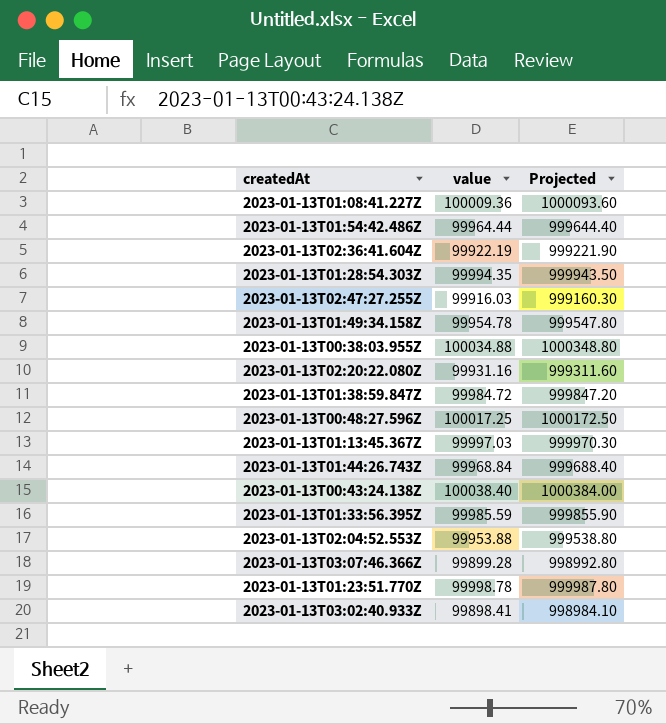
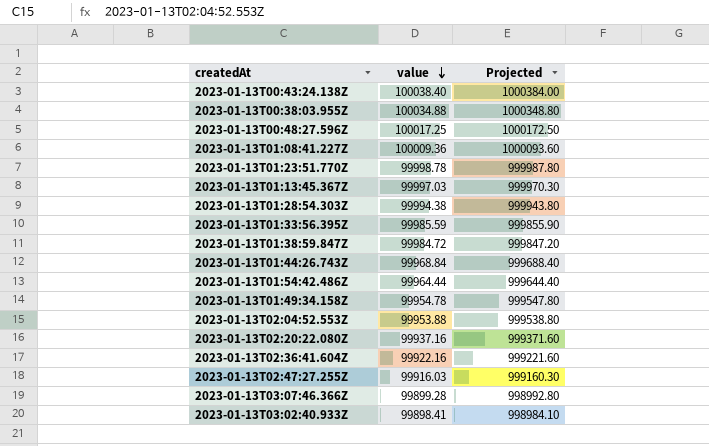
row order: none -> value descending
2023-01-13T01:28:54.303Z | value: 99994.35 -> 99994.38
2023-01-13T01:28:54.303Z | Projected: 999943.50 -> 999943.80
2023-01-13T02:20:22.080Z | value: 99931.16 -> 99937.16
2023-01-13T02:20:22.080Z | Projected: 999311.60 -> 999371.60
2023-01-13T02:36:41.604Z | value: 99922.19 -> 99922.16
2023-01-13T02:36:41.604Z | Projected: 999221.90 -> 999221.60

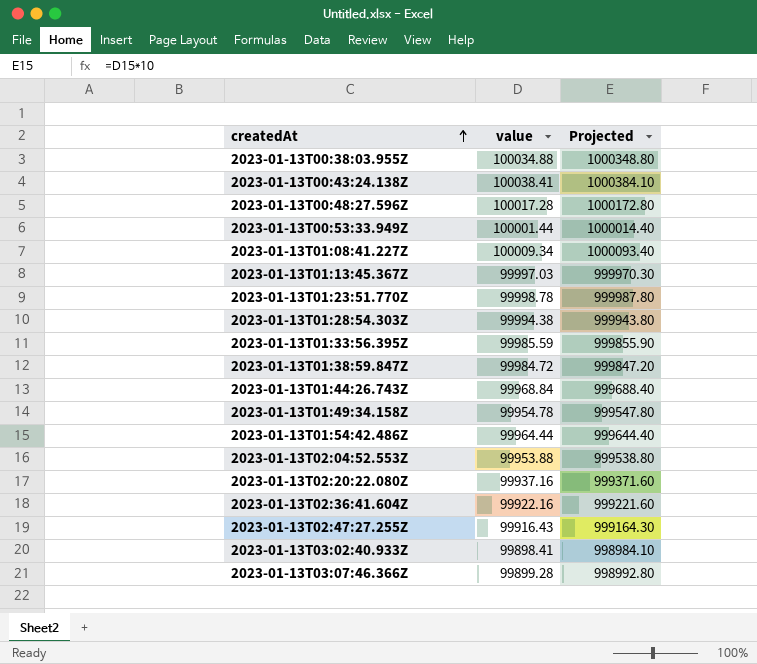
row order: value descending -> createdAt ascending
2023-01-13T00:43:24.138Z | value: 100038.40 -> 100038.41
2023-01-13T00:43:24.138Z | Projected: 1000384.00 -> 1000384.10
2023-01-13T00:48:27.596Z | value: 100017.25 -> 100017.28
2023-01-13T00:48:27.596Z | Projected: 1000172.50 -> 1000172.80
row 2023-01-13T00:53:33.949Z: none -> 100001.44 | 1000014.40
2023-01-13T01:08:41.227Z | value: 100009.36 -> 100009.34
2023-01-13T01:08:41.227Z | Projected: 1000093.60 -> 1000093.40
2023-01-13T02:47:27.255Z | value: 99916.03 -> 99916.43
2023-01-13T02:47:27.255Z | Projected: 999160.30 -> 999164.30

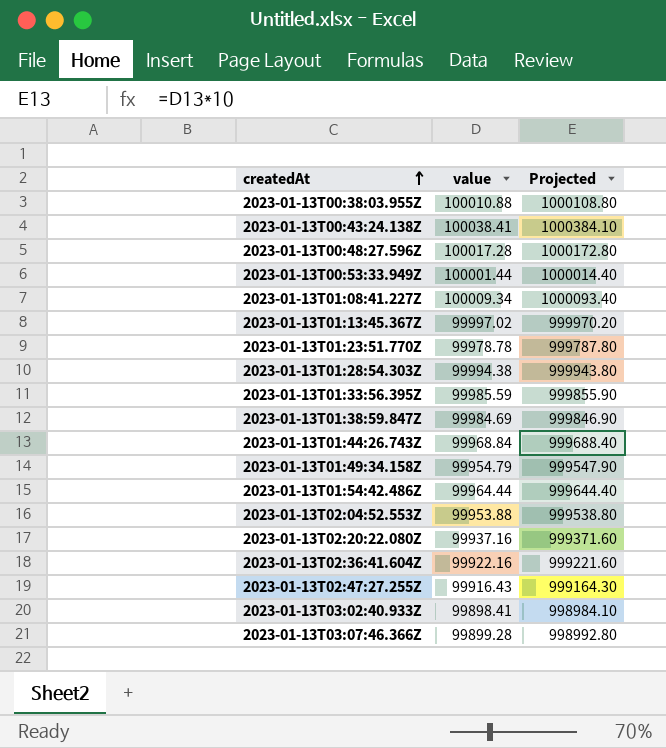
2023-01-13T00:38:03.955Z | value: 100034.88 -> 100010.88
2023-01-13T00:38:03.955Z | Projected: 1000348.80 -> 1000108.80
2023-01-13T01:13:45.367Z | value: 99997.03 -> 99997.02
2023-01-13T01:13:45.367Z | Projected: 999970.30 -> 999970.20
2023-01-13T01:23:51.770Z | value: 99998.78 -> 99978.78
2023-01-13T01:23:51.770Z | Projected: 999987.80 -> 999787.80
2023-01-13T01:38:59.847Z | value: 99984.72 -> 99984.69
2023-01-13T01:38:59.847Z | Projected: 999847.20 -> 999846.90
2023-01-13T01:49:34.158Z | value: 99954.78 -> 99954.79
2023-01-13T01:49:34.158Z | Projected: 999547.80 -> 999547.90

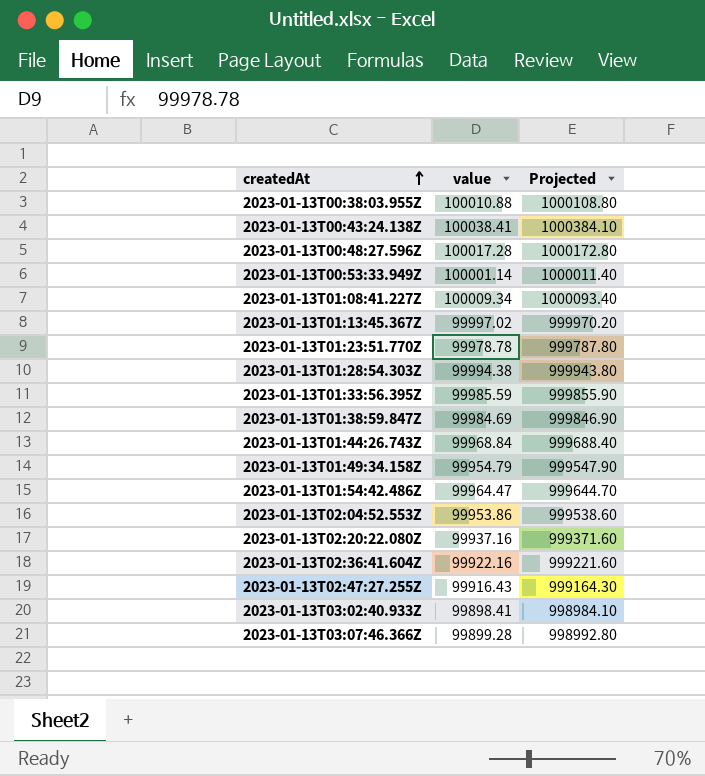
2023-01-13T00:53:33.949Z | value: 100001.44 -> 100001.14
2023-01-13T00:53:33.949Z | Projected: 1000014.40 -> 1000011.40
2023-01-13T01:54:42.486Z | value: 99964.44 -> 99964.47
2023-01-13T01:54:42.486Z | Projected: 999644.40 -> 999644.70
2023-01-13T02:04:52.553Z | value: 99953.88 -> 99953.86
2023-01-13T02:04:52.553Z | Projected: 999538.80 -> 999538.60

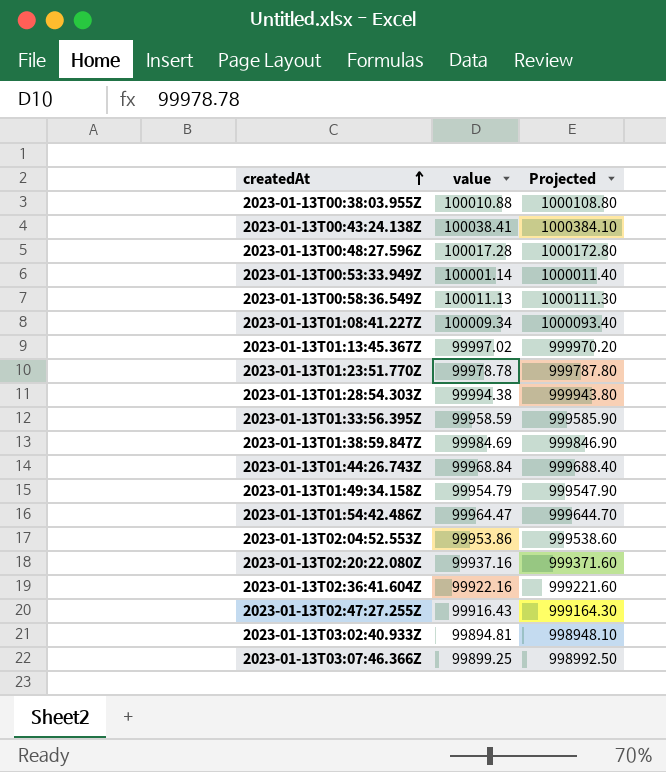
row 2023-01-13T00:58:36.549Z: none -> 100011.13 | 1000111.30
2023-01-13T01:33:56.395Z | value: 99985.59 -> 99958.59
2023-01-13T01:33:56.395Z | Projected: 999855.90 -> 999585.90
2023-01-13T03:02:40.933Z | value: 99898.41 -> 99894.81
2023-01-13T03:02:40.933Z | Projected: 998984.10 -> 998948.10
2023-01-13T03:07:46.366Z | value: 99899.28 -> 99899.25
2023-01-13T03:07:46.366Z | Projected: 998992.80 -> 998992.50

